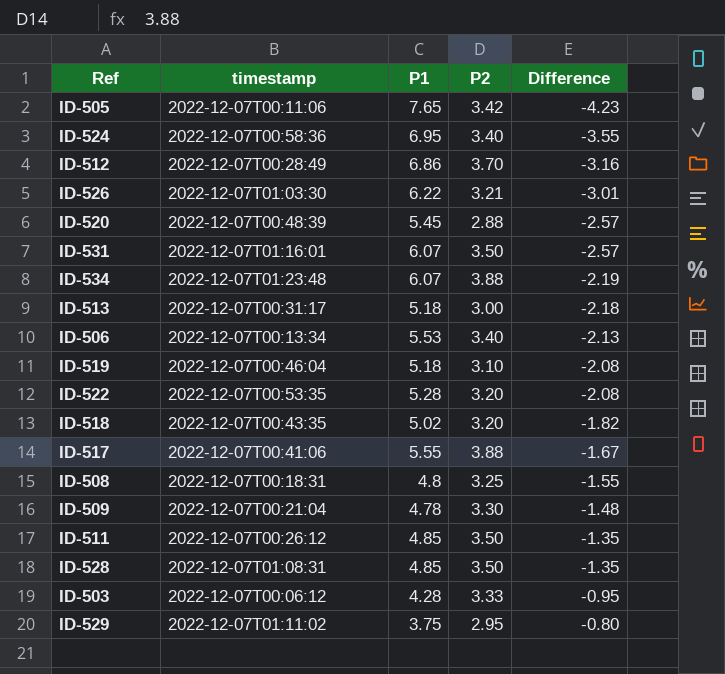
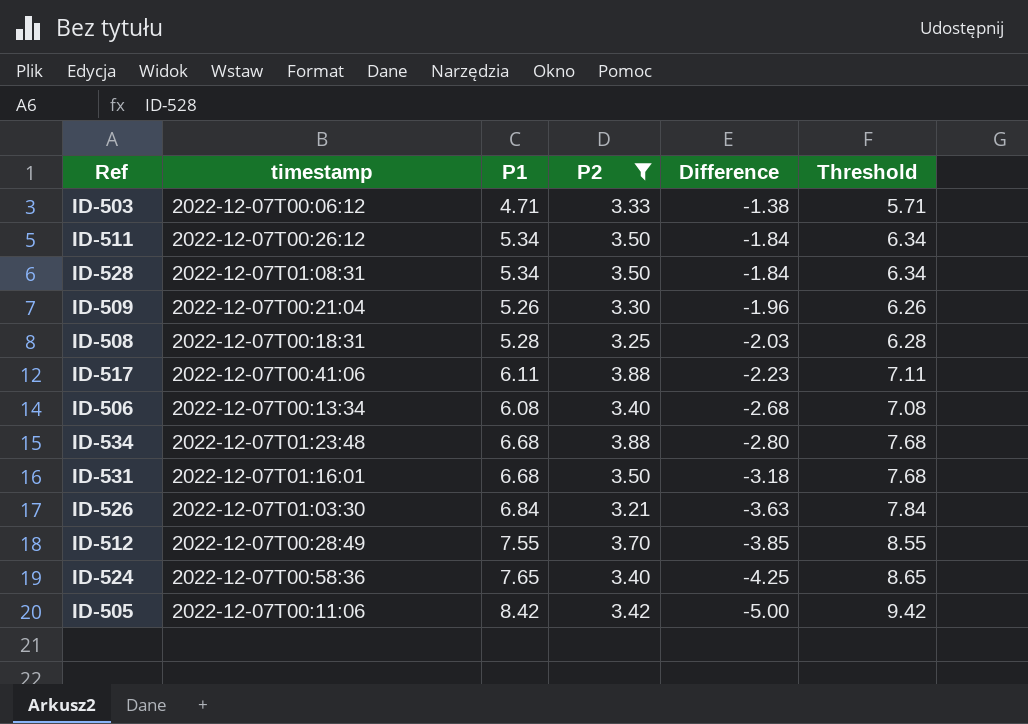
filter: none -> P2 >= 3.21
row order: Difference ascending -> Difference descending
column Threshold | formula: none -> [P1] + 1
ID-503 | P1: 4.28 -> 4.71
ID-503 | Difference: -0.95 -> -1.38
ID-511 | P1: 4.85 -> 5.34
ID-511 | Difference: -1.35 -> -1.84
ID-528 | P1: 4.85 -> 5.34
ID-528 | Difference: -1.35 -> -1.84
ID-509 | P1: 4.78 -> 5.26
ID-509 | Difference: -1.48 -> -1.96
ID-508 | P1: 4.8 -> 5.28
ID-508 | Difference: -1.55 -> -2.03
ID-517 | P1: 5.55 -> 6.11
ID-517 | Difference: -1.67 -> -2.23
ID-506 | P1: 5.53 -> 6.08
ID-506 | Difference: -2.13 -> -2.68
ID-534 | P1: 6.07 -> 6.68
ID-534 | Difference: -2.19 -> -2.80
ID-531 | P1: 6.07 -> 6.68
ID-531 | Difference: -2.57 -> -3.18
ID-526 | P1: 6.22 -> 6.84
ID-526 | Difference: -3.01 -> -3.63
ID-512 | P1: 6.86 -> 7.55
ID-512 | Difference: -3.16 -> -3.85
ID-524 | P1: 6.95 -> 7.65
ID-524 | Difference: -3.55 -> -4.25
ID-505 | P1: 7.65 -> 8.42
ID-505 | Difference: -4.23 -> -5.00

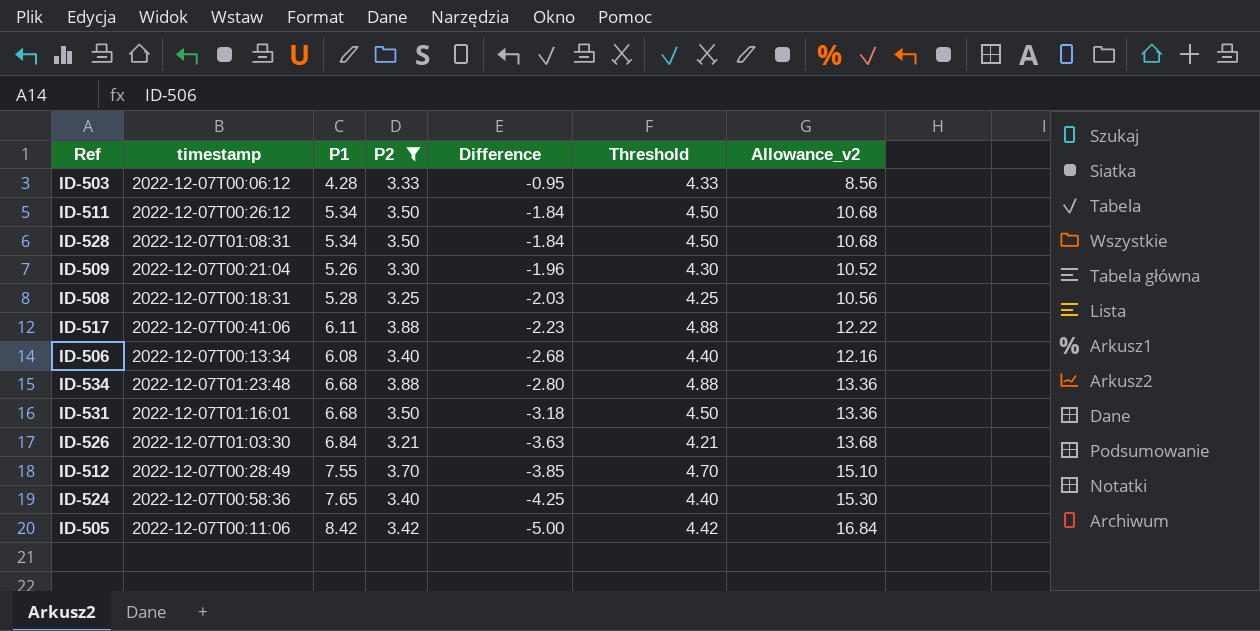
column Threshold | formula: [P1] + 1 -> [P2] + 1
column Allowance_v2 | formula: none -> [P1] * 2
ID-503 | P1: 4.71 -> 4.28
ID-503 | Difference: -1.38 -> -0.95

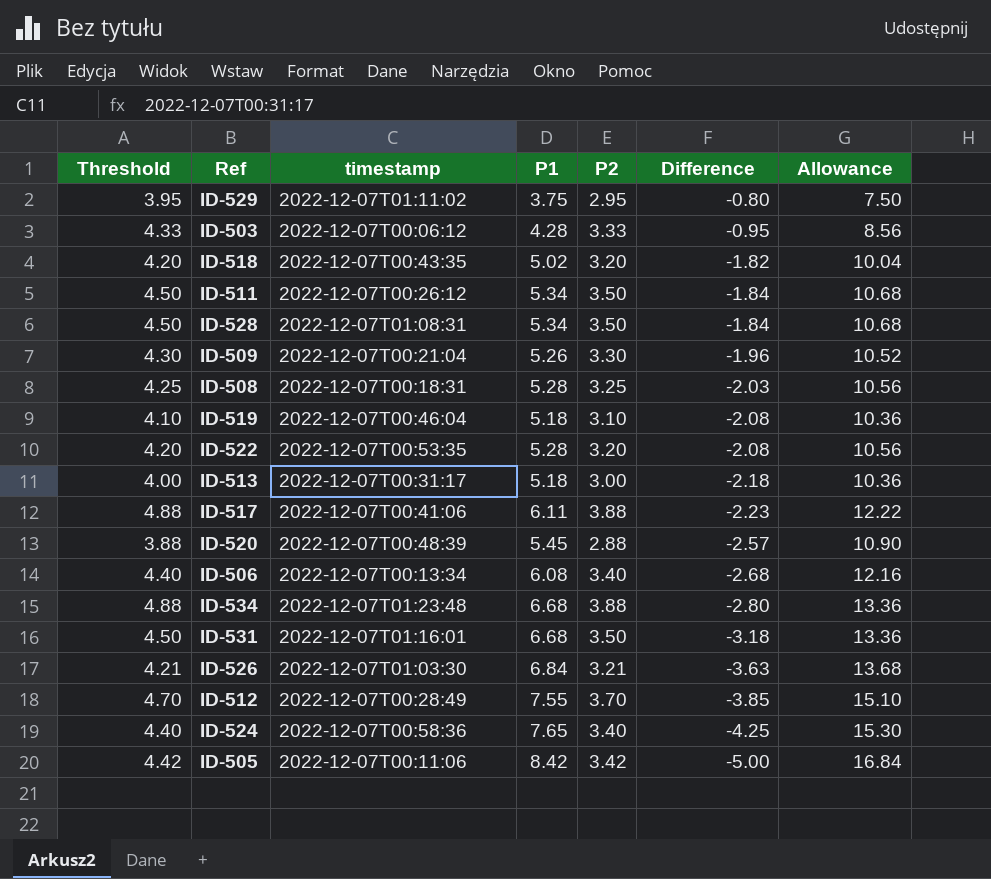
filter: P2 >= 3.21 -> none
column Threshold | position: 6 -> 1
column name: Allowance_v2 -> Allowance

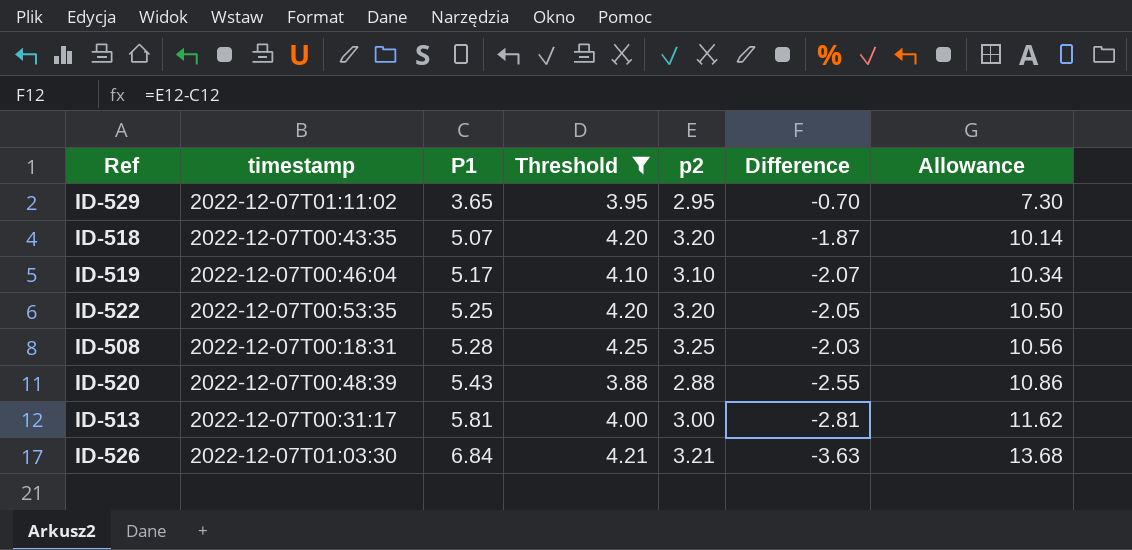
filter: none -> Threshold <= 4.25
row order: Difference descending -> P1 ascending
column Threshold | position: 1 -> 4
column name: P2 -> p2
ID-529 | P1: 3.75 -> 3.65
ID-529 | Difference: -0.80 -> -0.70
ID-529 | Allowance: 7.50 -> 7.30
ID-518 | P1: 5.02 -> 5.07
ID-518 | Difference: -1.82 -> -1.87
ID-518 | Allowance: 10.04 -> 10.14
ID-519 | P1: 5.18 -> 5.17
ID-519 | Difference: -2.08 -> -2.07
ID-519 | Allowance: 10.36 -> 10.34
ID-522 | P1: 5.28 -> 5.25
ID-522 | Difference: -2.08 -> -2.05
ID-522 | Allowance: 10.56 -> 10.50
ID-520 | P1: 5.45 -> 5.43
ID-520 | Difference: -2.57 -> -2.55
ID-520 | Allowance: 10.90 -> 10.86
ID-513 | P1: 5.18 -> 5.81
ID-513 | Difference: -2.18 -> -2.81
ID-513 | Allowance: 10.36 -> 11.62

